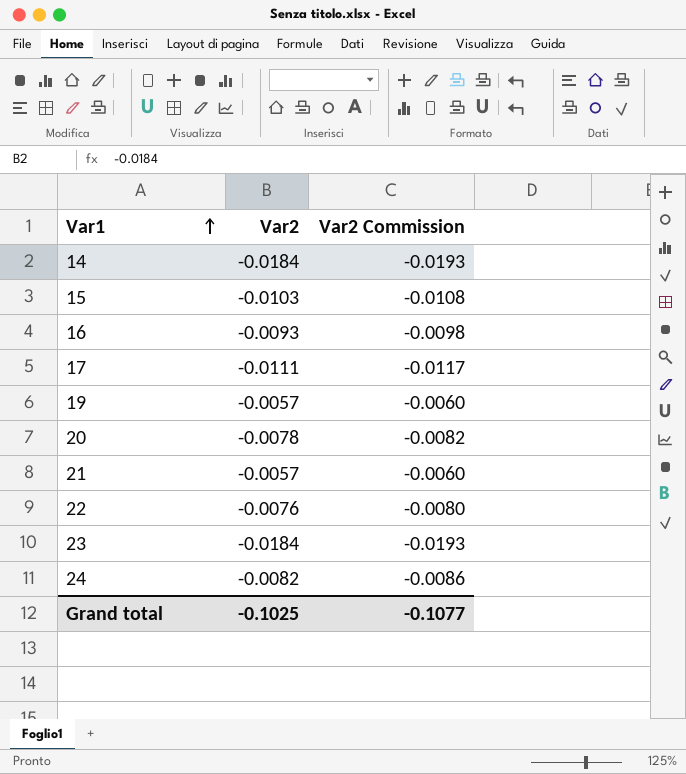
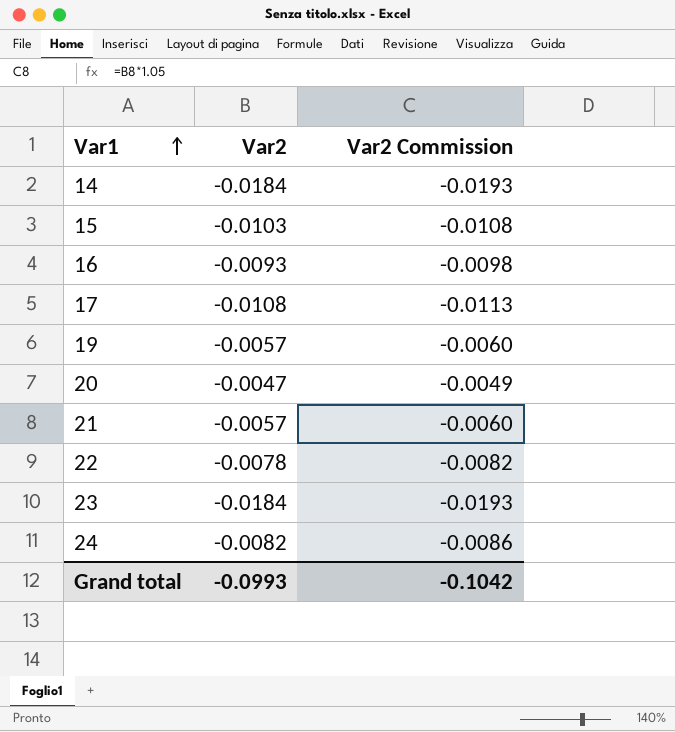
17 | Var2: -0.0111 -> -0.0108
17 | Var2 Commission: -0.0117 -> -0.0113
20 | Var2: -0.0078 -> -0.0047
20 | Var2 Commission: -0.0082 -> -0.0049
22 | Var2: -0.0076 -> -0.0078
22 | Var2 Commission: -0.0080 -> -0.0082
Grand total | Var2: -0.1025 -> -0.0993
Grand total | Var2 Commission: -0.1077 -> -0.1042

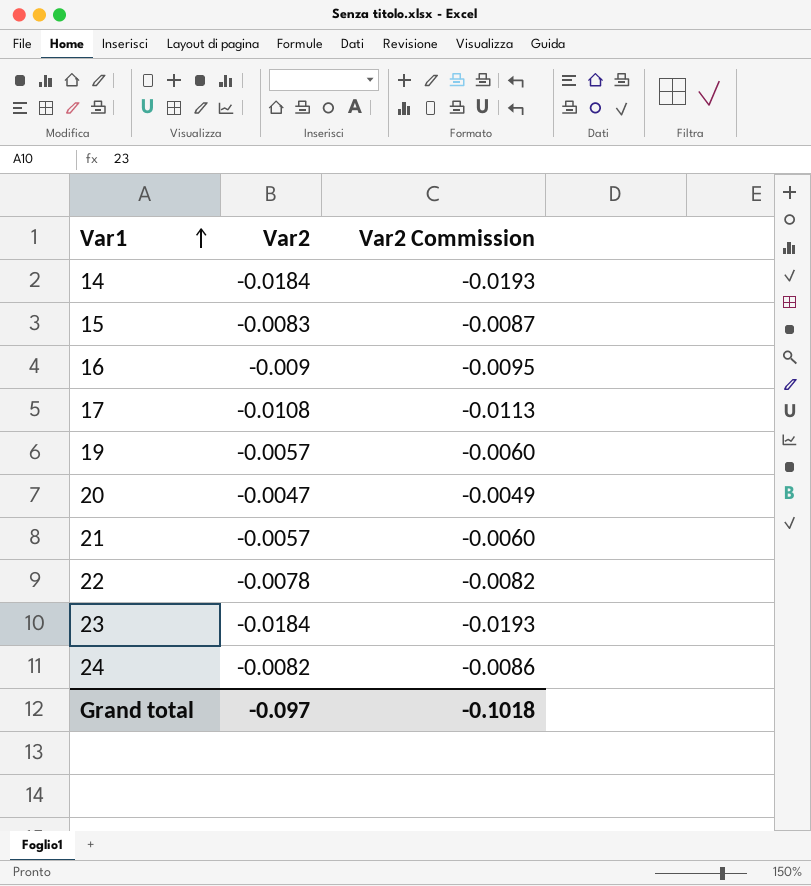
15 | Var2: -0.0103 -> -0.0083
15 | Var2 Commission: -0.0108 -> -0.0087
16 | Var2: -0.0093 -> -0.009
16 | Var2 Commission: -0.0098 -> -0.0095
Grand total | Var2: -0.0993 -> -0.097
Grand total | Var2 Commission: -0.1042 -> -0.1018

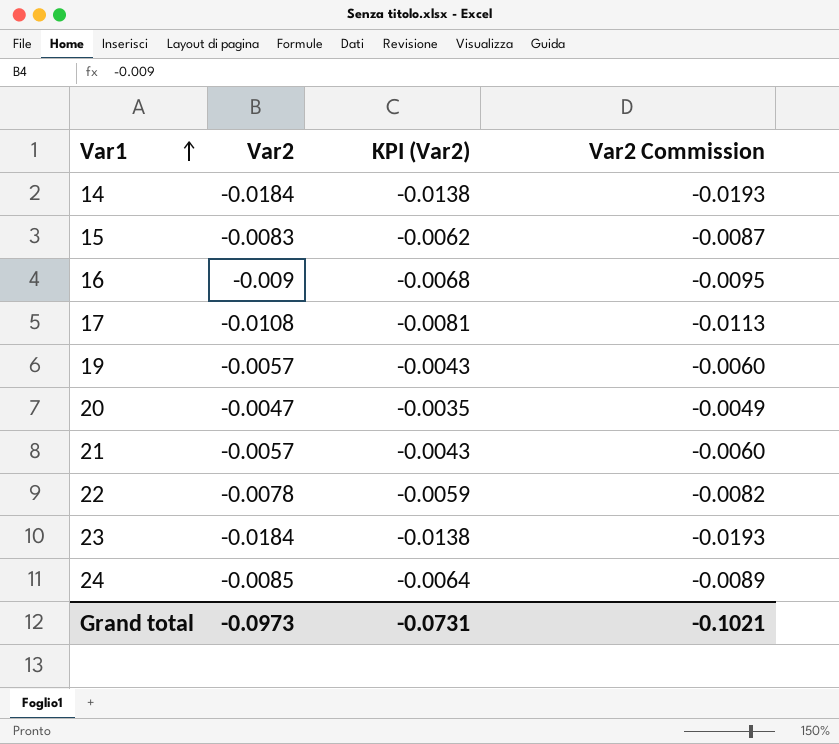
column KPI (Var2) | formula: none -> [Var2] * 0.75
24 | Var2: -0.0082 -> -0.0085
24 | Var2 Commission: -0.0086 -> -0.0089
Grand total | Var2: -0.097 -> -0.0973
Grand total | Var2 Commission: -0.1018 -> -0.1021

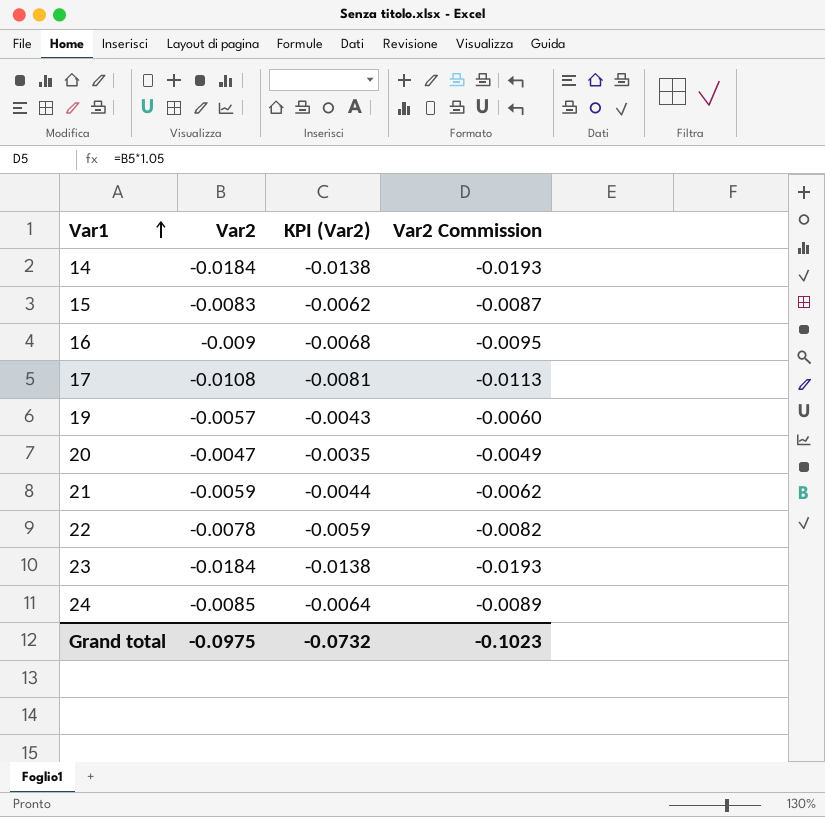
21 | Var2: -0.0057 -> -0.0059
21 | KPI (Var2): -0.0043 -> -0.0044
21 | Var2 Commission: -0.0060 -> -0.0062
Grand total | Var2: -0.0973 -> -0.0975
Grand total | KPI (Var2): -0.0731 -> -0.0732
Grand total | Var2 Commission: -0.1021 -> -0.1023

